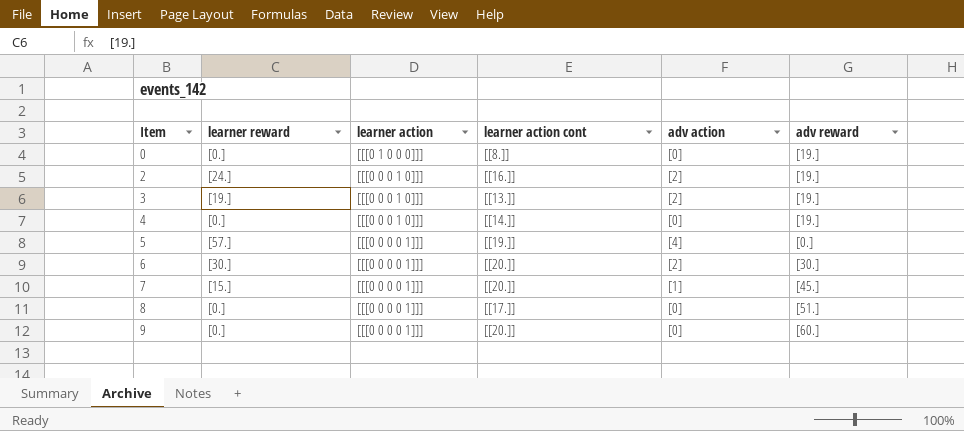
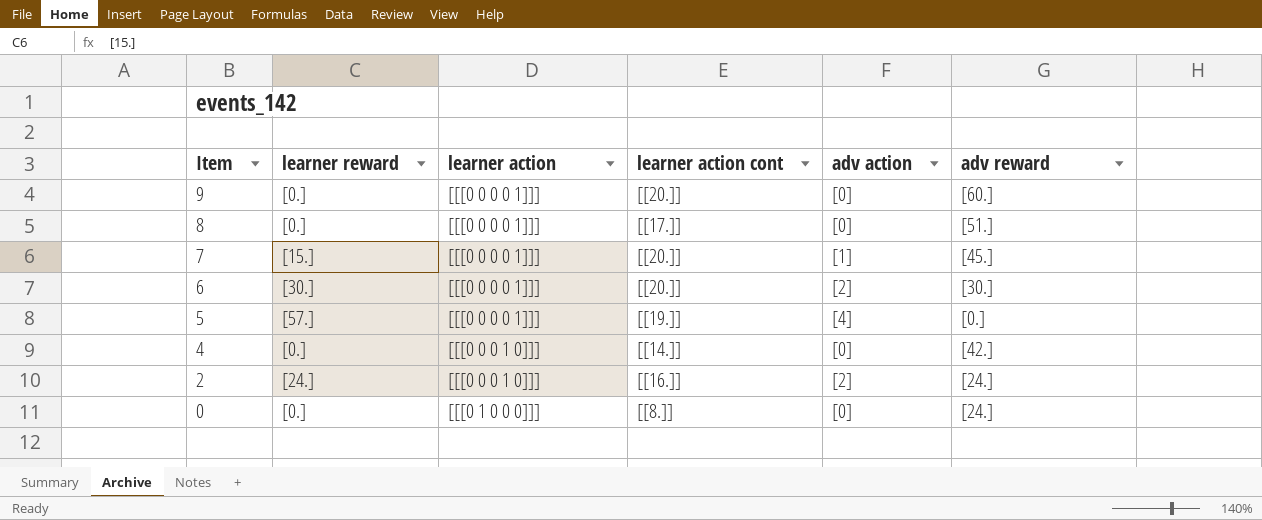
row order: Item ascending -> Item descending
row 3: [19.] | [[[0 0 0 1 0]]] | [[13.]] | [2] | [19.] -> none
4 | adv reward: [19.] -> [42.]
2 | adv reward: [19.] -> [24.]
0 | adv reward: [19.] -> [24.]

